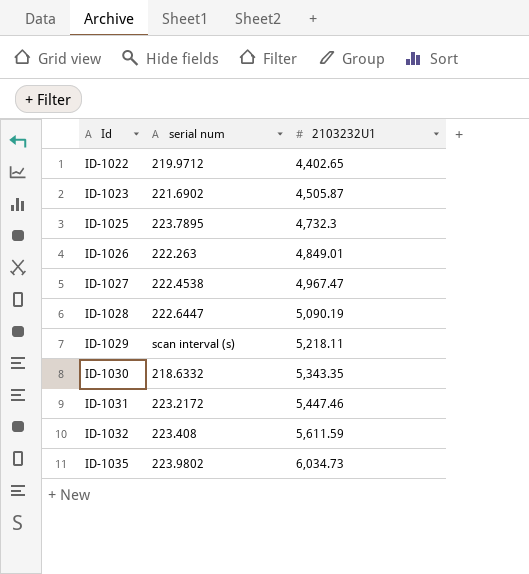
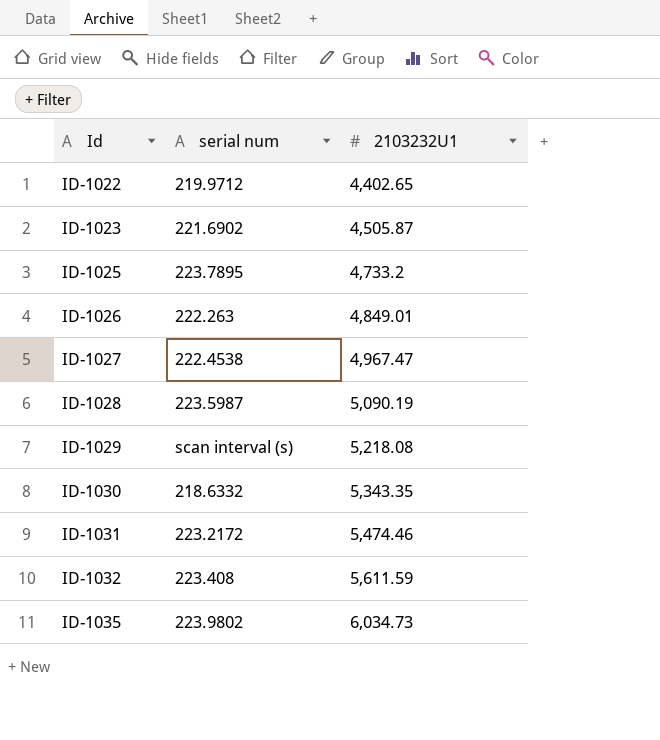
ID-1025 | 2103232U1: 4,732.3 -> 4,733.2
ID-1028 | serial num: 222.6447 -> 223.5987
ID-1029 | 2103232U1: 5,218.11 -> 5,218.08
ID-1031 | 2103232U1: 5,447.46 -> 5,474.46

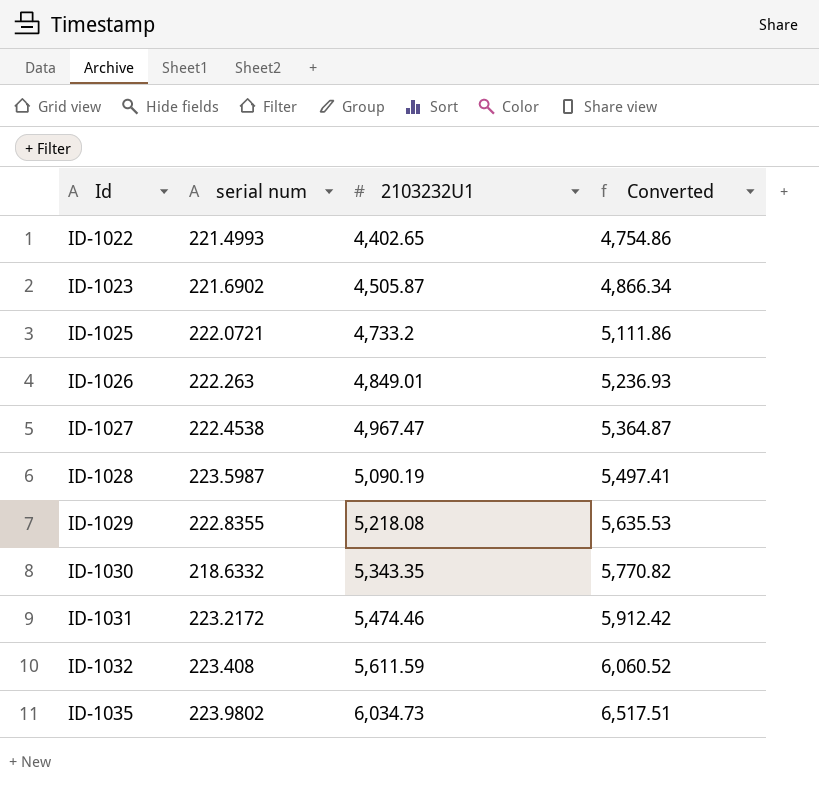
column Converted | formula: none -> [2103232U1] * 1.08
ID-1022 | serial num: 219.9712 -> 221.4993
ID-1025 | serial num: 223.7895 -> 222.0721
ID-1029 | serial num: scan interval (s) -> 222.8355

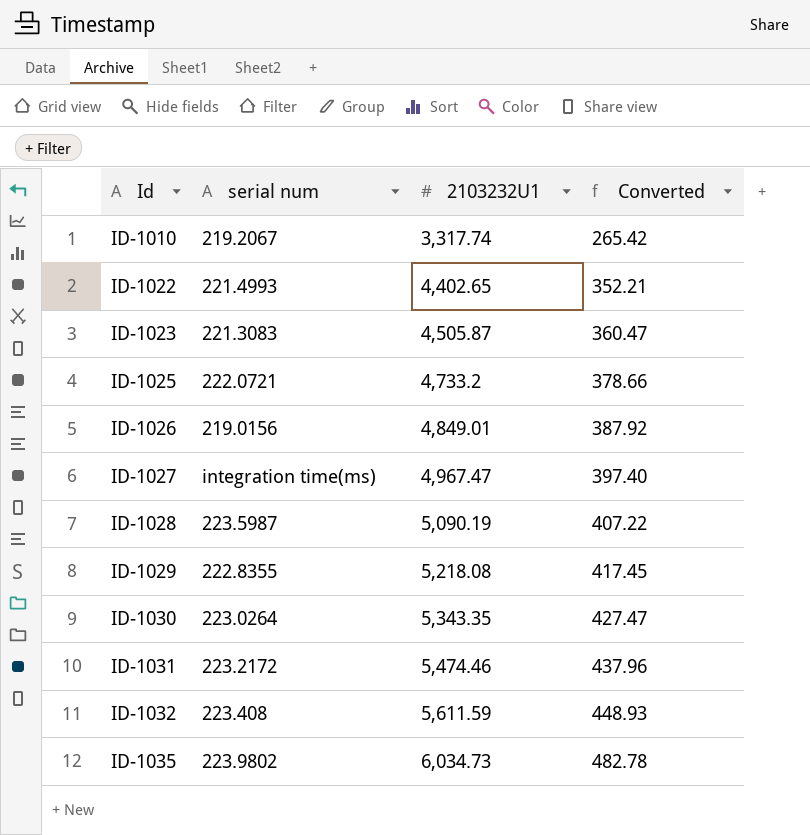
column Converted | formula: [2103232U1] * 1.08 -> [2103232U1] * 0.08
row ID-1010: none -> 219.2067 | 3,317.74 | 265.42
ID-1023 | serial num: 221.6902 -> 221.3083
ID-1026 | serial num: 222.263 -> 219.0156
ID-1027 | serial num: 222.4538 -> integration time(ms)
ID-1030 | serial num: 218.6332 -> 223.0264

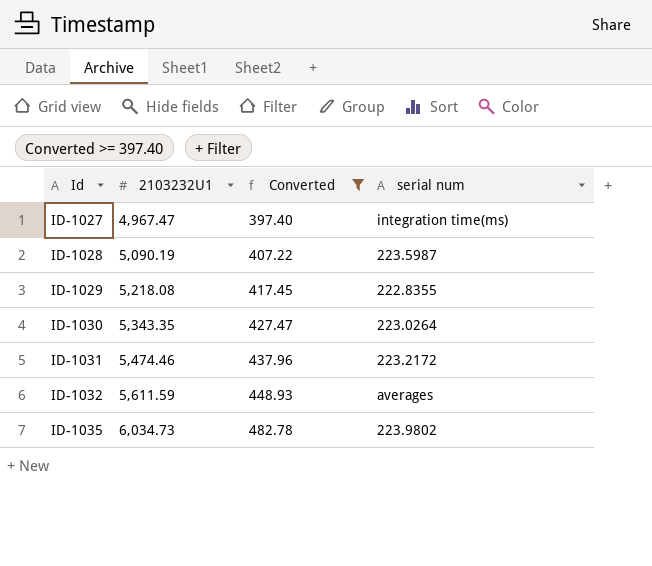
filter: none -> Converted >= 397.40
column serial num | position: 2 -> 4
ID-1032 | serial num: 223.408 -> averages

